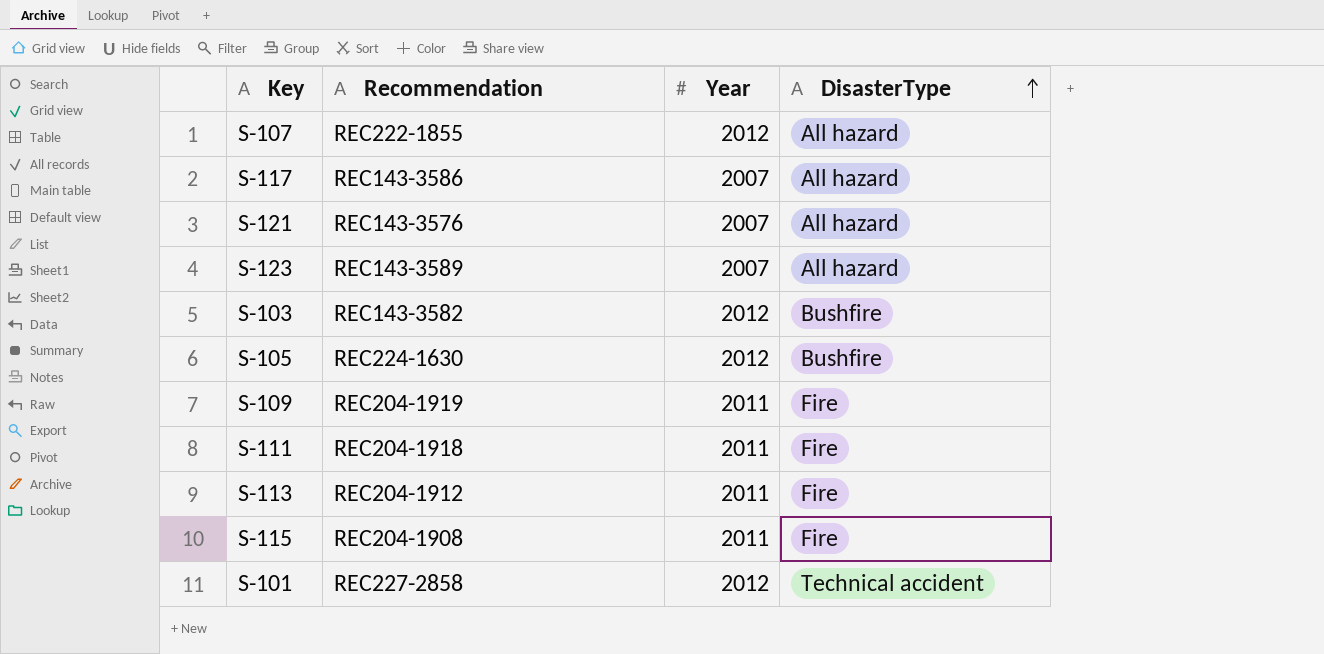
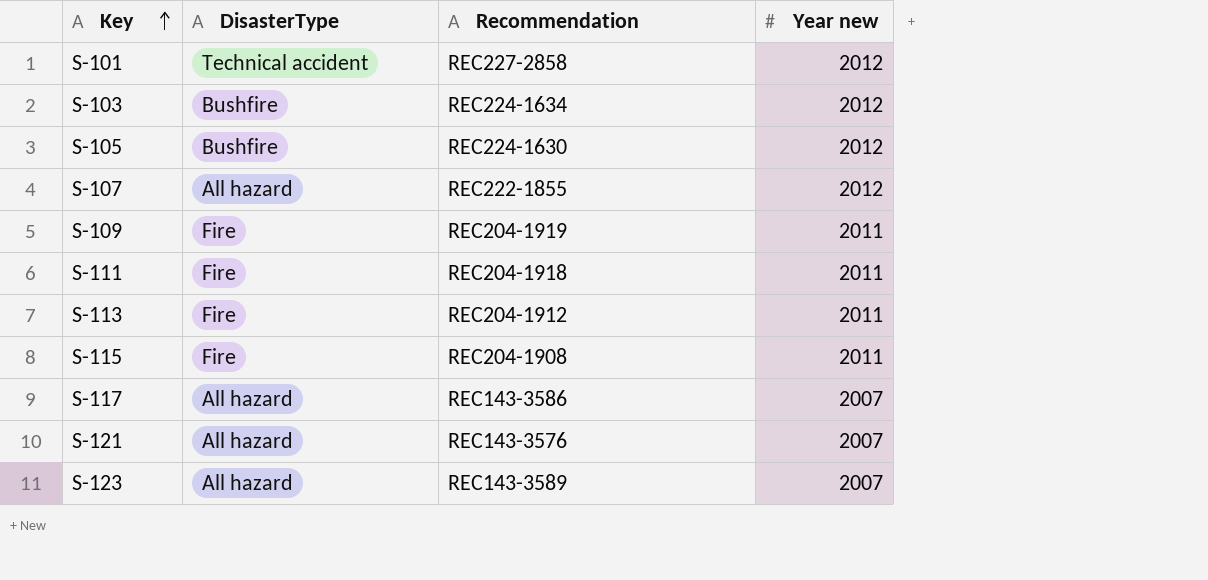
row order: DisasterType ascending -> Key ascending
column DisasterType | position: 4 -> 2
column name: Year -> Year new
S-103 | Recommendation: REC143-3582 -> REC224-1634

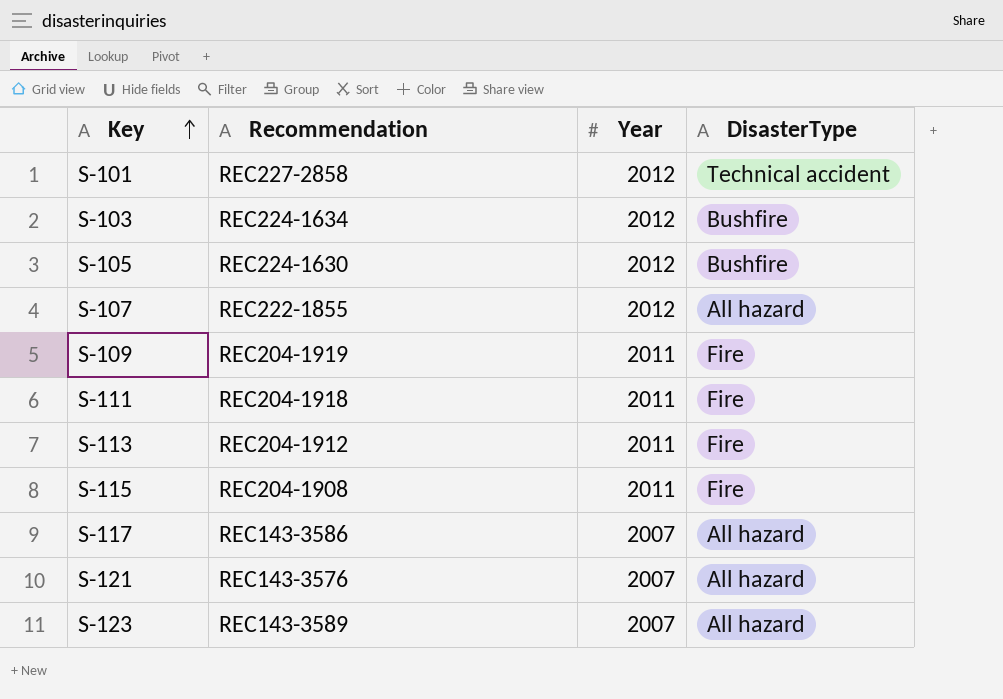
column name: Year new -> Year
column DisasterType | position: 2 -> 4

